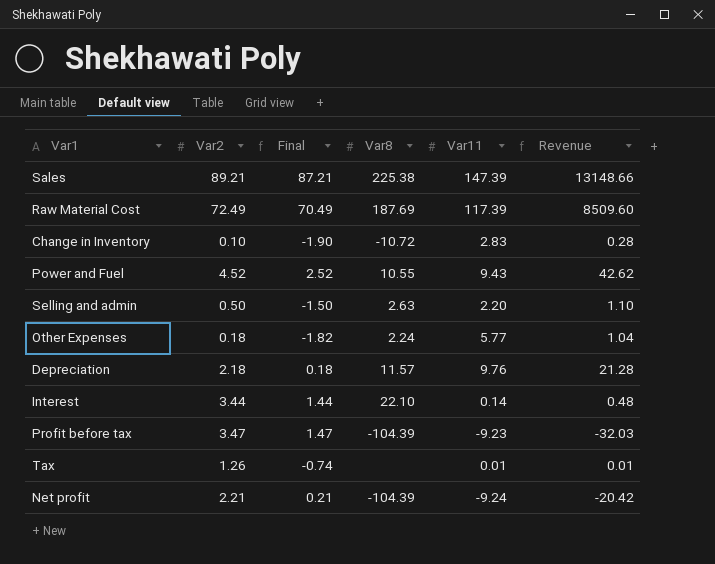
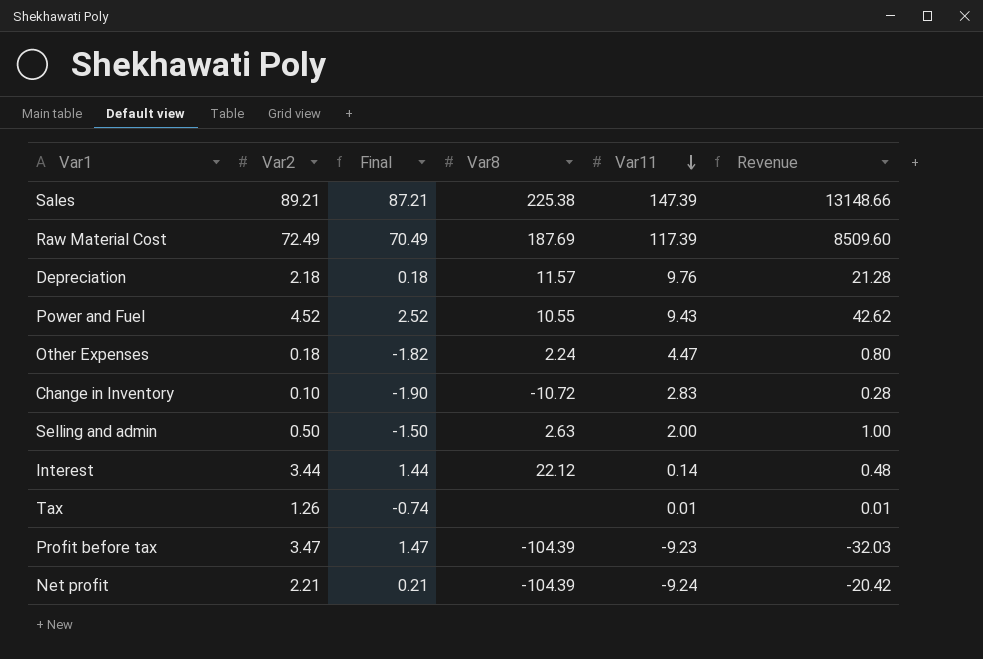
row order: none -> Var11 descending
Other Expenses | Var11: 5.77 -> 4.47
Other Expenses | Revenue: 1.04 -> 0.80
Selling and admin | Var11: 2.20 -> 2.00
Selling and admin | Revenue: 1.10 -> 1.00
Interest | Var8: 22.10 -> 22.12

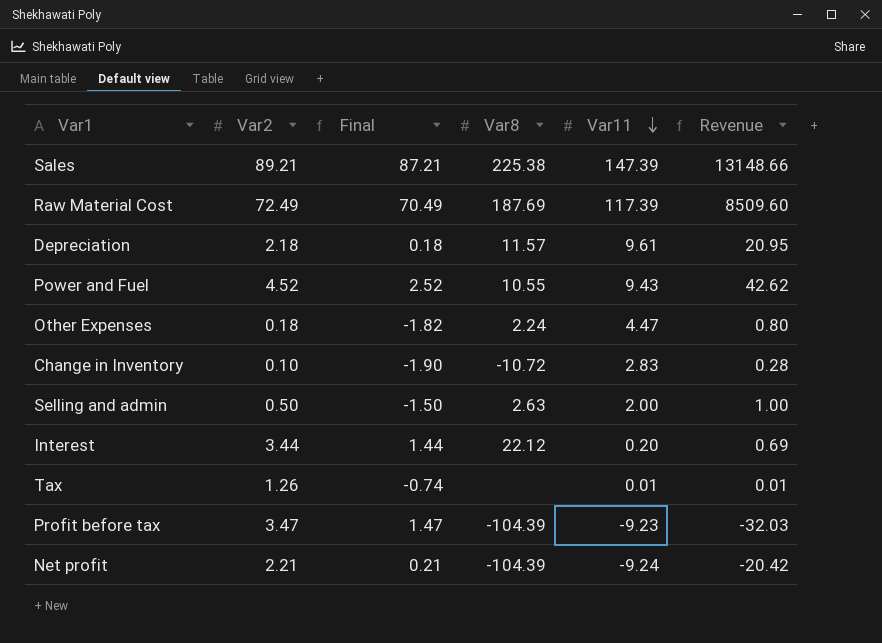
Depreciation | Var11: 9.76 -> 9.61
Depreciation | Revenue: 21.28 -> 20.95
Interest | Var11: 0.14 -> 0.20
Interest | Revenue: 0.48 -> 0.69

